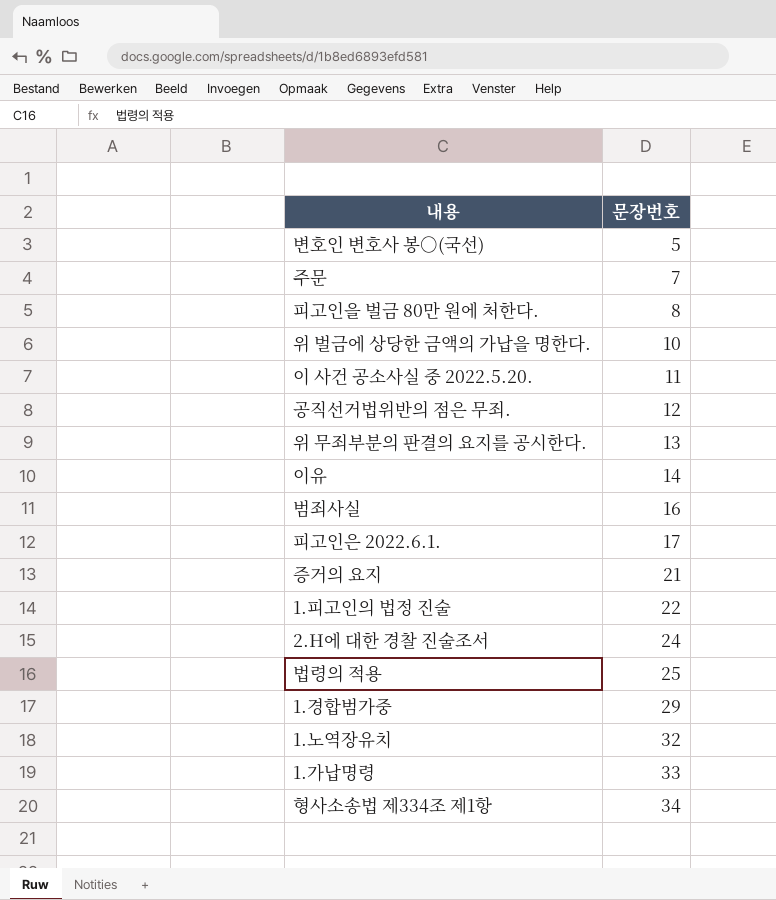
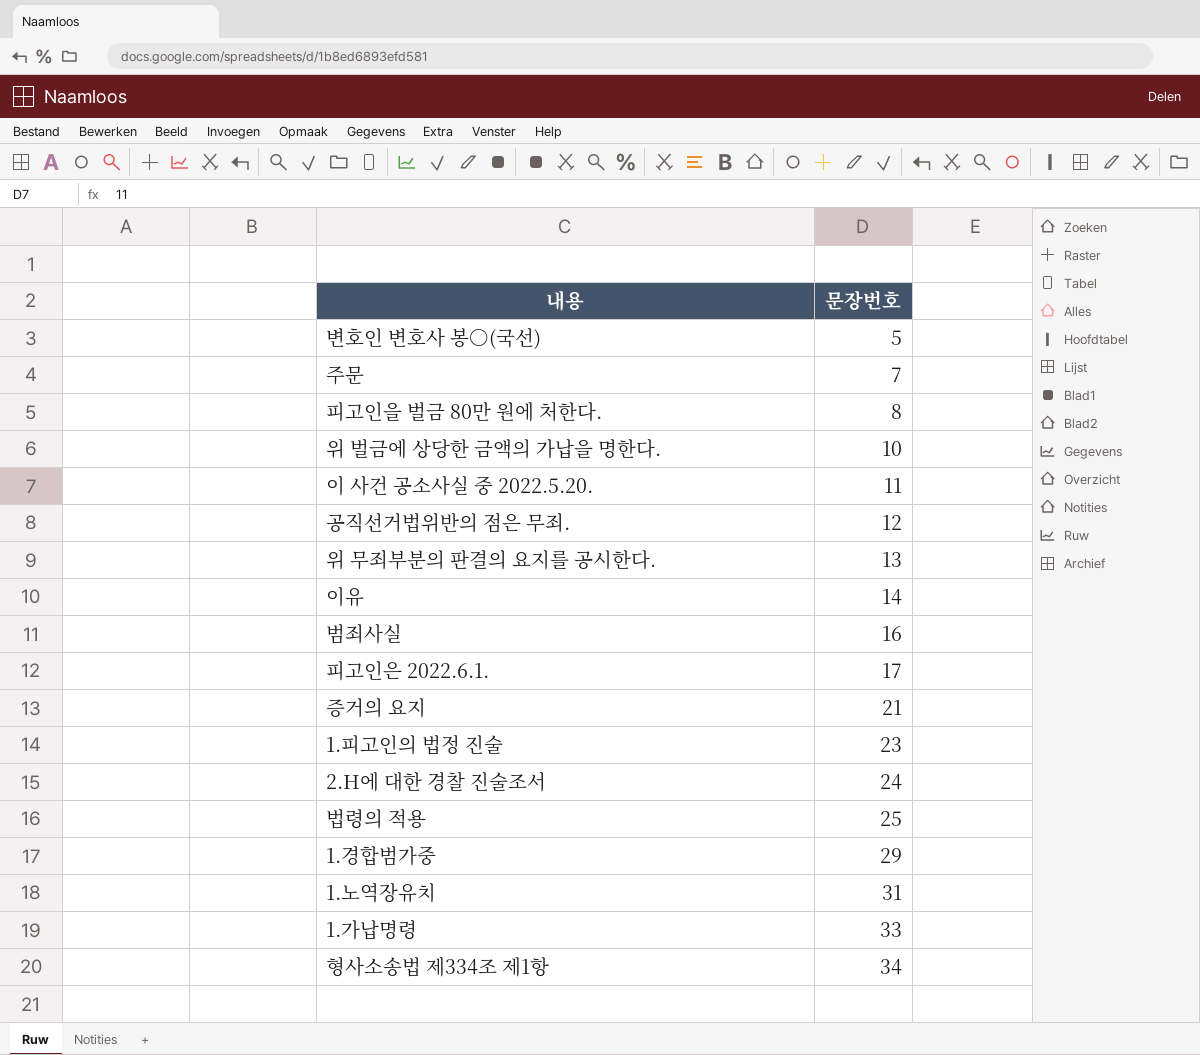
1.피고인의 법정 진술 | 문장번호: 22 -> 23
1.노역장유치 | 문장번호: 32 -> 31

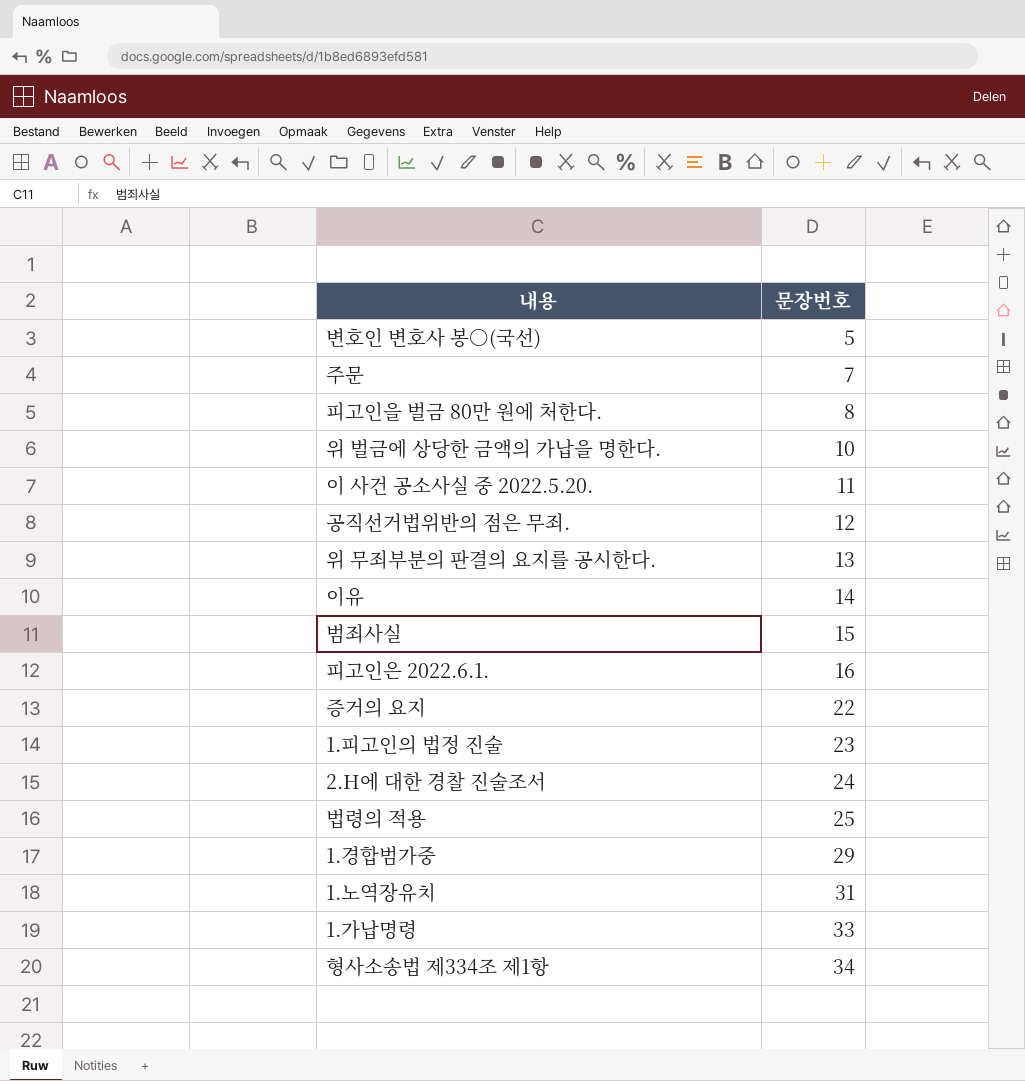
범죄사실 | 문장번호: 16 -> 15
피고인은 2022.6.1. | 문장번호: 17 -> 16
증거의 요지 | 문장번호: 21 -> 22

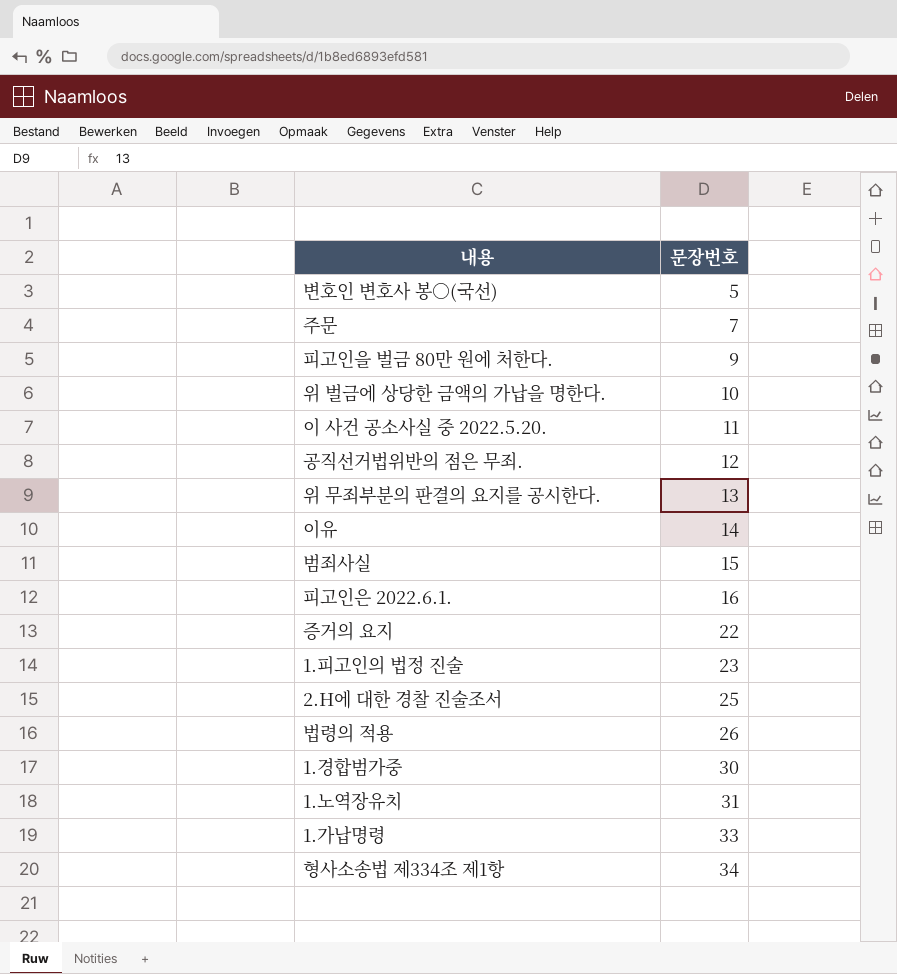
피고인을 벌금 80만 원에 처한다. | 문장번호: 8 -> 9
2.H에 대한 경찰 진술조서 | 문장번호: 24 -> 25
법령의 적용 | 문장번호: 25 -> 26
1.경합범가중 | 문장번호: 29 -> 30

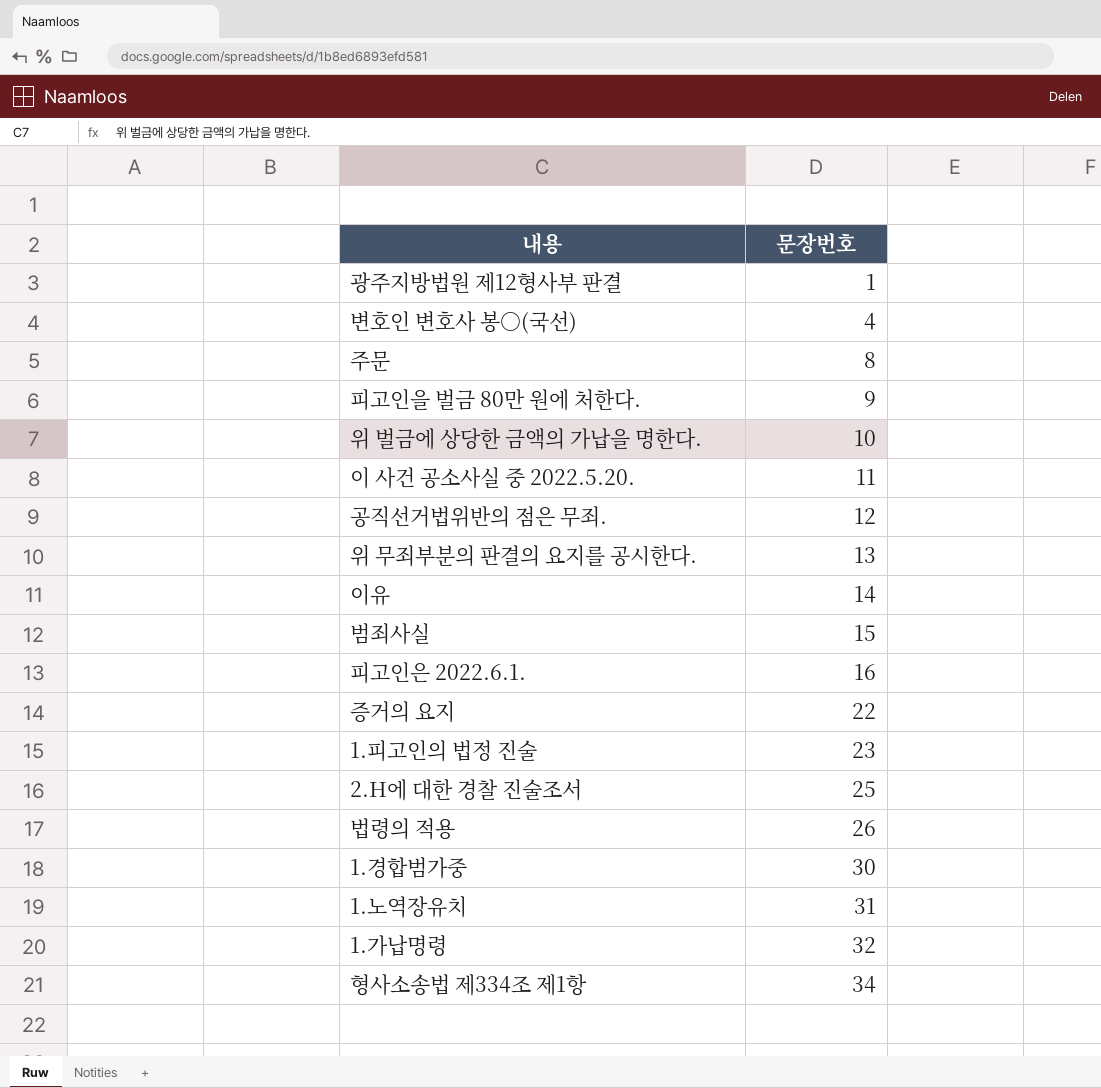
row 광주지방법원 제12형사부 판결: none -> 1
변호인 변호사 봉○(국선) | 문장번호: 5 -> 4
주문 | 문장번호: 7 -> 8
1.가납명령 | 문장번호: 33 -> 32

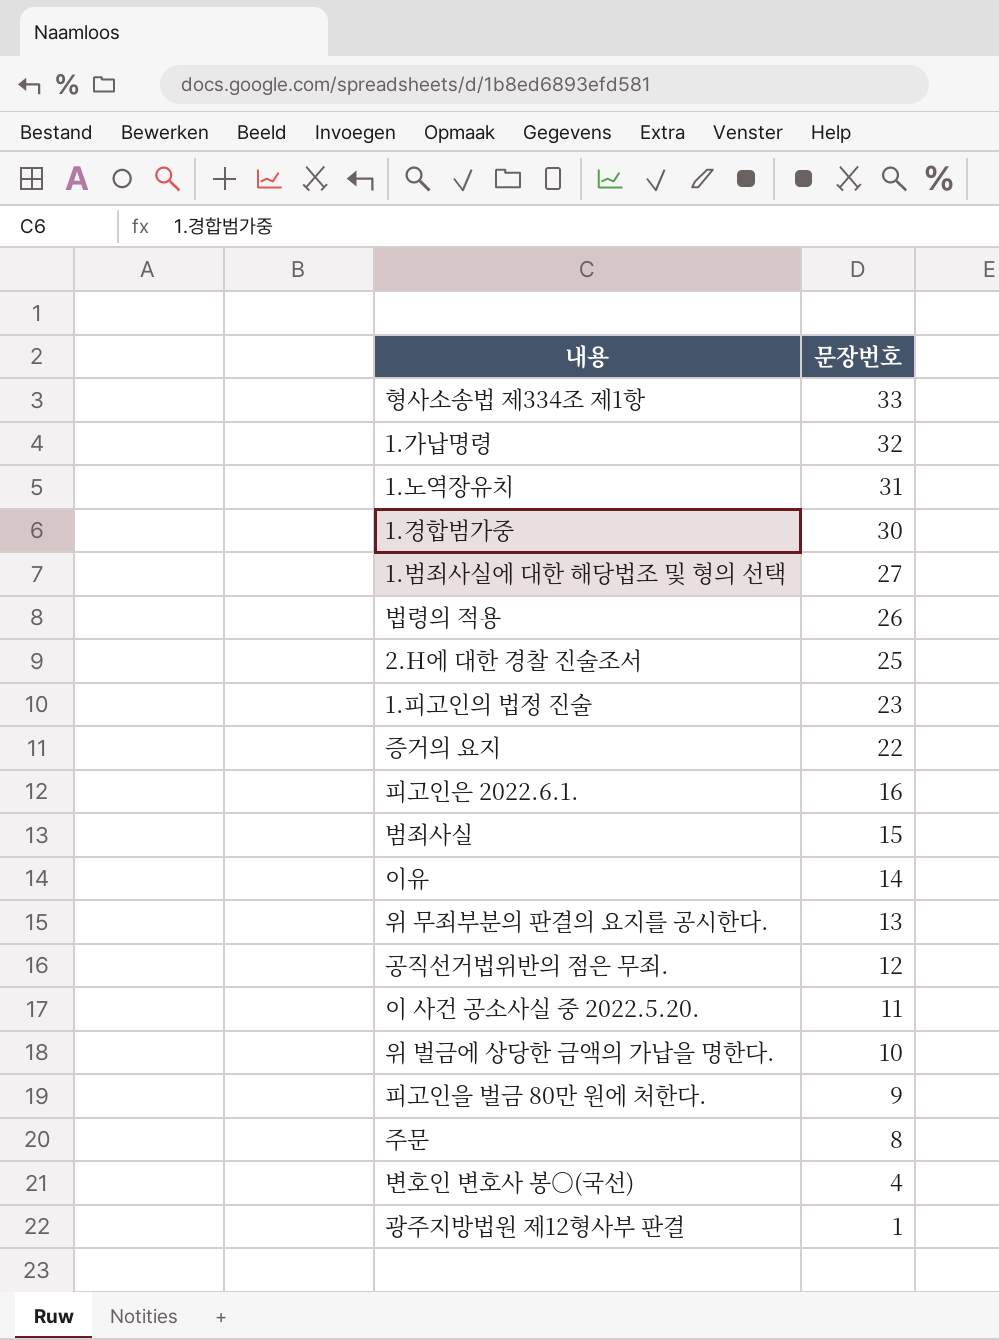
row order: 문장번호 ascending -> 문장번호 descending
형사소송법 제334조 제1항 | 문장번호: 34 -> 33
row 1.범죄사실에 대한 해당법조 및 형의 선택: none -> 27

